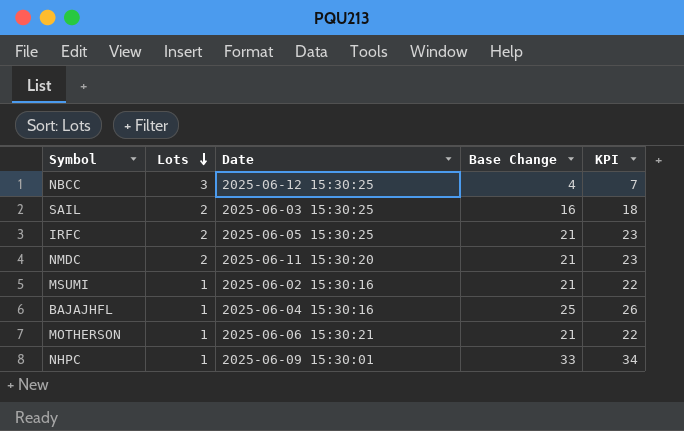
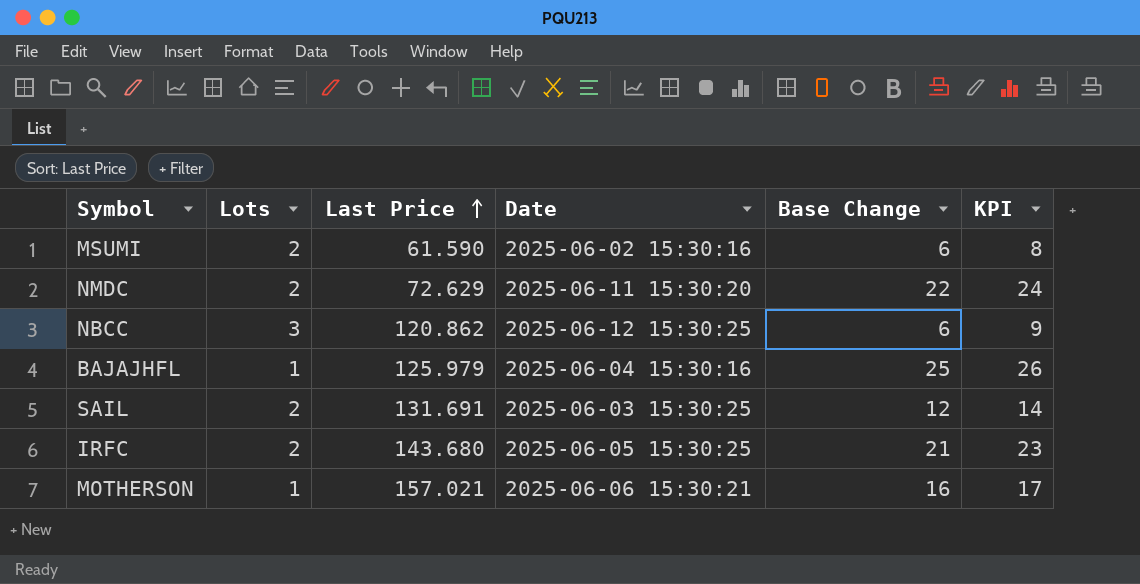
row order: Lots descending -> Last Price ascending
column Last Price | position: none -> 3
row NHPC: 1 | 2025-06-09 15:30:01 | 33 | 34 -> none
MSUMI | Lots: 1 -> 2
MSUMI | Base Change: 21 -> 6
MSUMI | KPI: 22 -> 8
NMDC | Base Change: 21 -> 22
NMDC | KPI: 23 -> 24
NBCC | Base Change: 4 -> 6
NBCC | KPI: 7 -> 9
SAIL | Base Change: 16 -> 12
SAIL | KPI: 18 -> 14
MOTHERSON | Base Change: 21 -> 16
MOTHERSON | KPI: 22 -> 17

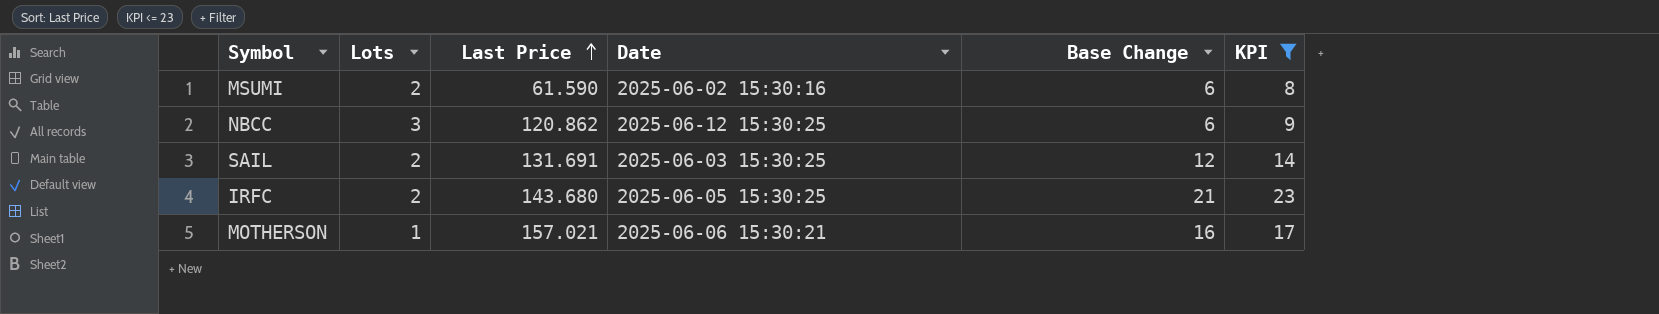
filter: none -> KPI <= 23

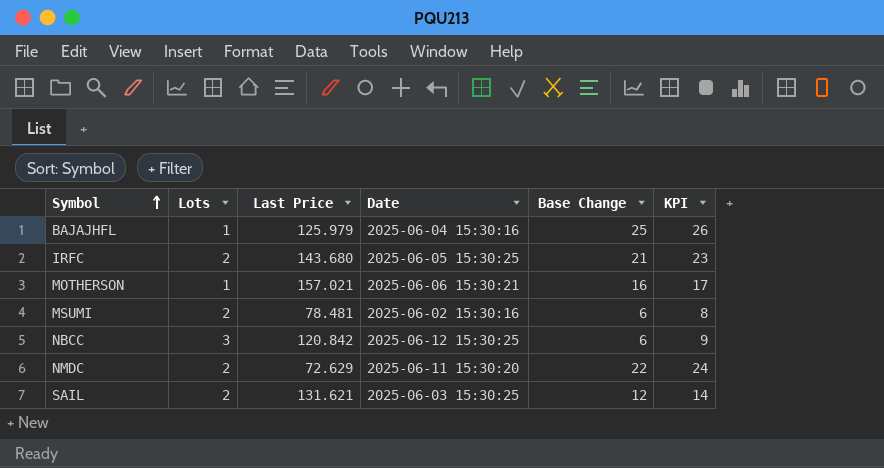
filter: KPI <= 23 -> none
row order: Last Price ascending -> Symbol ascending
MSUMI | Last Price: 61.590 -> 78.481
NBCC | Last Price: 120.862 -> 120.842
SAIL | Last Price: 131.691 -> 131.621

